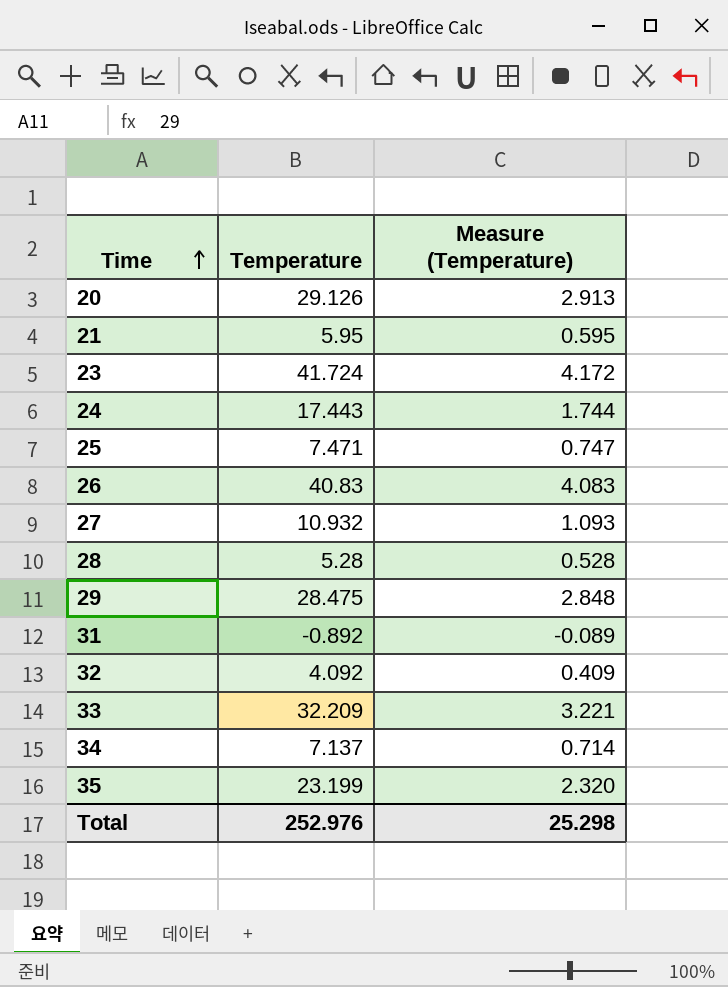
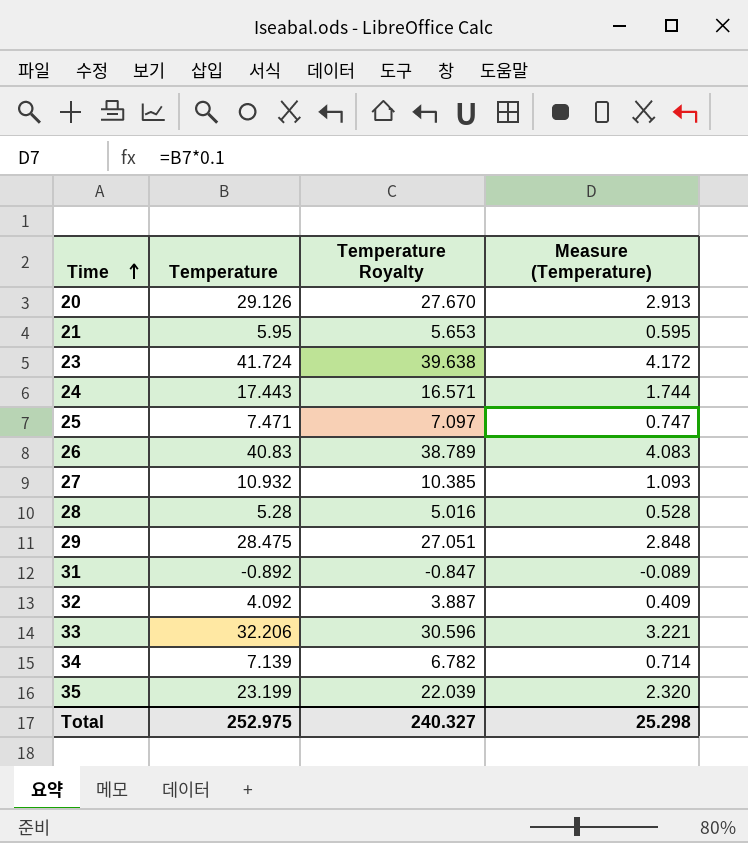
column Temperature Royalty | formula: none -> [Temperature] * 0.95
33 | Temperature: 32.209 -> 32.206
34 | Temperature: 7.137 -> 7.139
Total | Temperature: 252.976 -> 252.975

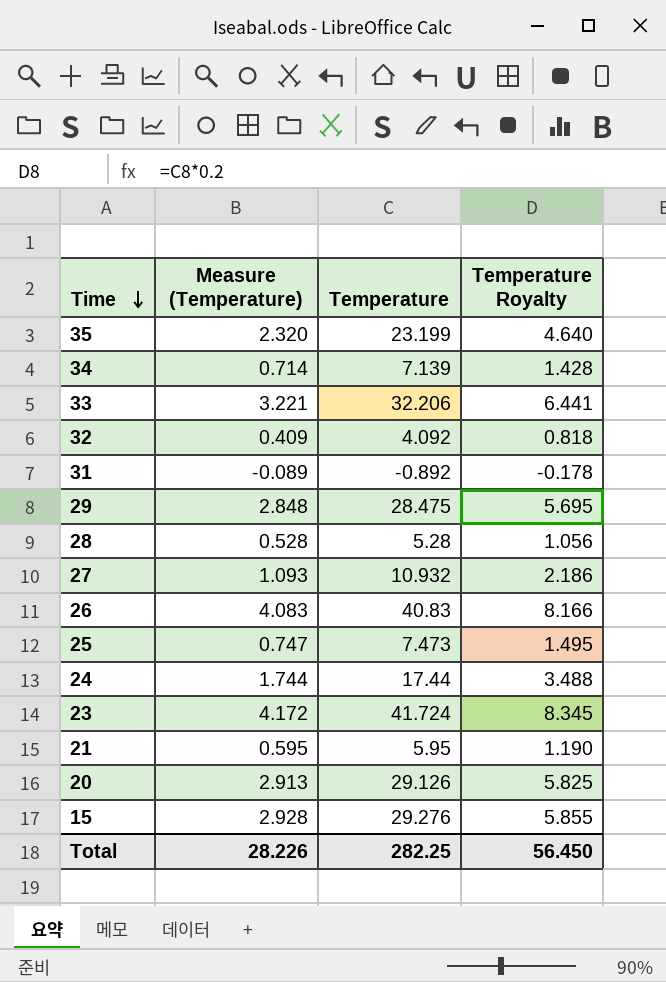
row order: Time ascending -> Time descending
column Measure (Temperature) | position: 4 -> 2
column Temperature Royalty | formula: [Temperature] * 0.95 -> [Temperature] * 0.2
25 | Temperature: 7.471 -> 7.473
24 | Temperature: 17.443 -> 17.44
row 15: none -> 2.928 | 29.276 | 5.855
Total | Measure (Temperature): 25.298 -> 28.226
Total | Temperature: 252.975 -> 282.25
Total | Temperature Royalty: 240.327 -> 56.450

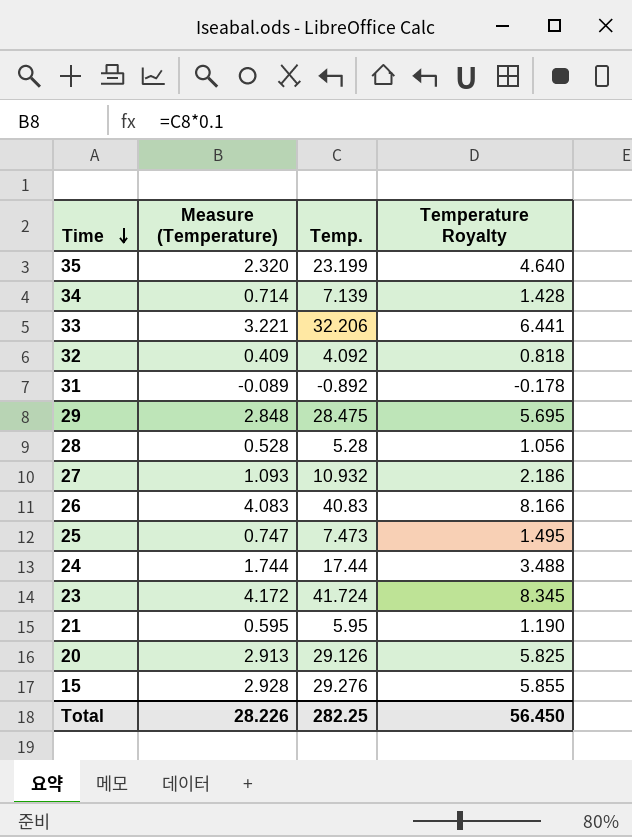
column name: Temperature -> Temp.

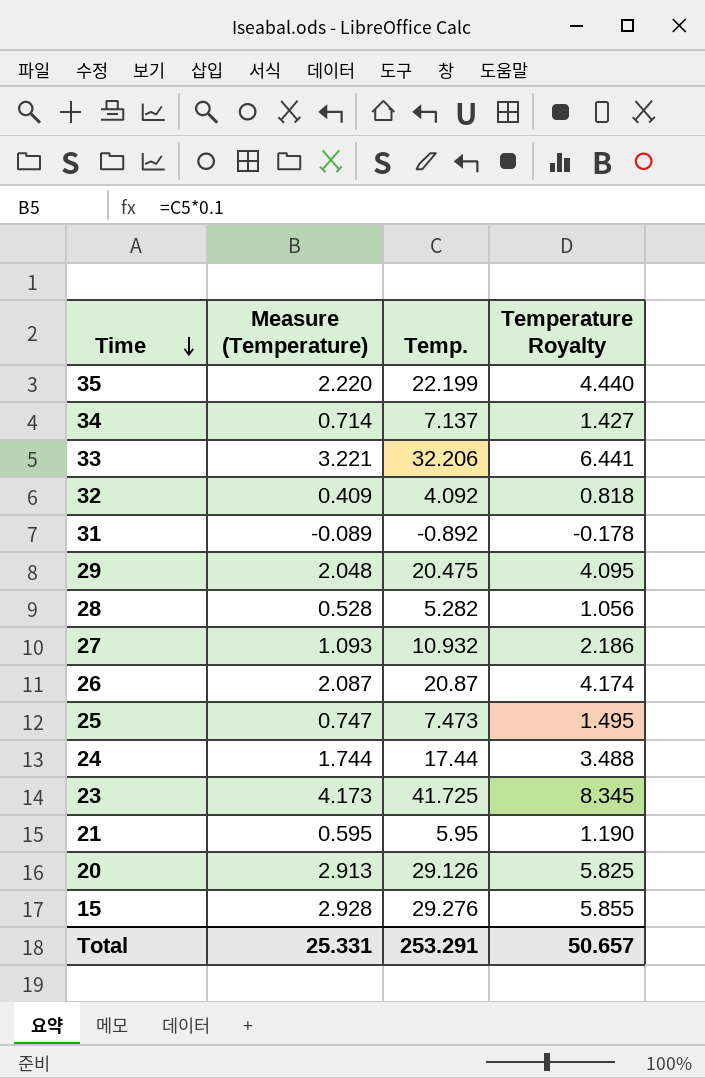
35 | Measure (Temperature): 2.320 -> 2.220
35 | Temp.: 23.199 -> 22.199
35 | Temperature Royalty: 4.640 -> 4.440
34 | Temp.: 7.139 -> 7.137
34 | Temperature Royalty: 1.428 -> 1.427
29 | Measure (Temperature): 2.848 -> 2.048
29 | Temp.: 28.475 -> 20.475
29 | Temperature Royalty: 5.695 -> 4.095
28 | Temp.: 5.28 -> 5.282
26 | Measure (Temperature): 4.083 -> 2.087
26 | Temp.: 40.83 -> 20.87
26 | Temperature Royalty: 8.166 -> 4.174
23 | Measure (Temperature): 4.172 -> 4.173
23 | Temp.: 41.724 -> 41.725
Total | Measure (Temperature): 28.226 -> 25.331
Total | Temp.: 282.25 -> 253.291
Total | Temperature Royalty: 56.450 -> 50.657

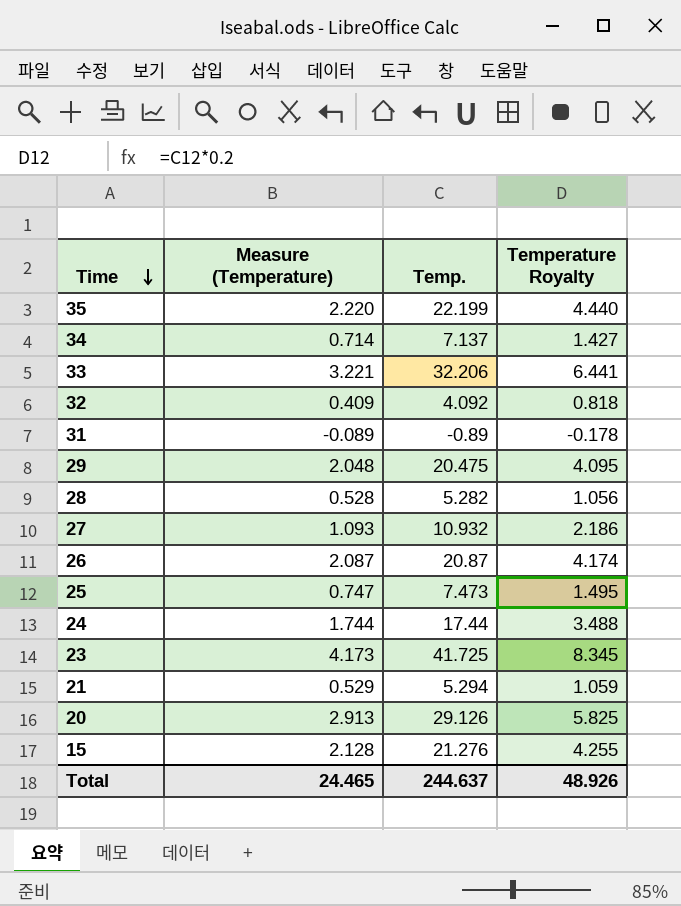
31 | Temp.: -0.892 -> -0.89
21 | Measure (Temperature): 0.595 -> 0.529
21 | Temp.: 5.95 -> 5.294
21 | Temperature Royalty: 1.190 -> 1.059
15 | Measure (Temperature): 2.928 -> 2.128
15 | Temp.: 29.276 -> 21.276
15 | Temperature Royalty: 5.855 -> 4.255
Total | Measure (Temperature): 25.331 -> 24.465
Total | Temp.: 253.291 -> 244.637
Total | Temperature Royalty: 50.657 -> 48.926

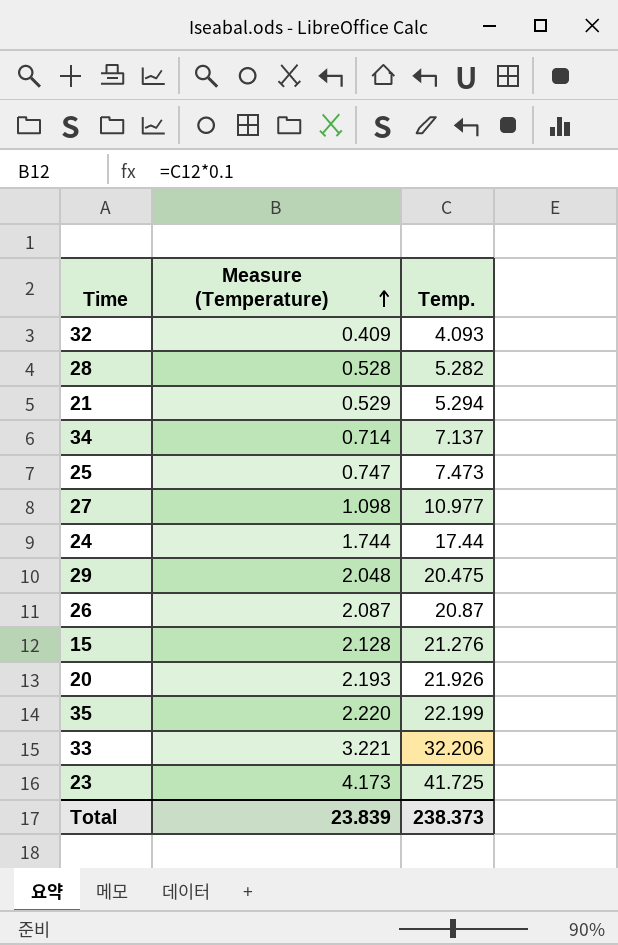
row order: Time descending -> Measure (Temperature) ascending
column Temperature Royalty | formula: [Temp.] * 0.2 -> none
row 31: -0.089 | -0.89 | -0.178 -> none
32 | Temp.: 4.092 -> 4.093
27 | Measure (Temperature): 1.093 -> 1.098
27 | Temp.: 10.932 -> 10.977
20 | Measure (Temperature): 2.913 -> 2.193
20 | Temp.: 29.126 -> 21.926
Total | Measure (Temperature): 24.465 -> 23.839
Total | Temp.: 244.637 -> 238.373

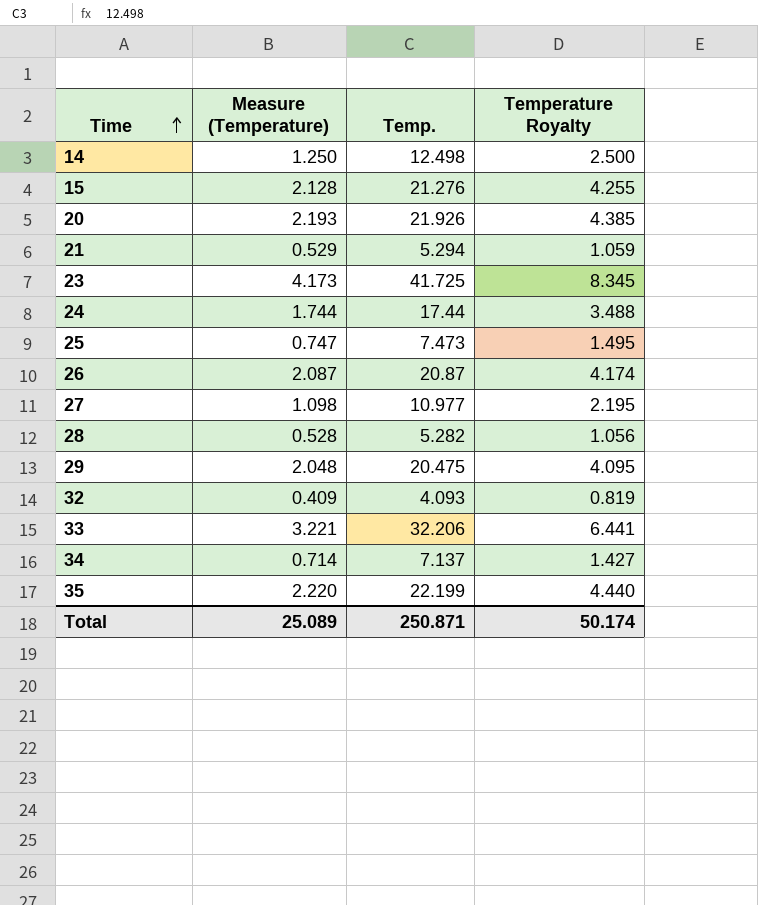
row order: Measure (Temperature) ascending -> Time ascending
column Temperature Royalty | formula: none -> [Temp.] * 0.2
row 14: none -> 1.250 | 12.498 | 2.500
Total | Measure (Temperature): 23.839 -> 25.089
Total | Temp.: 238.373 -> 250.871

